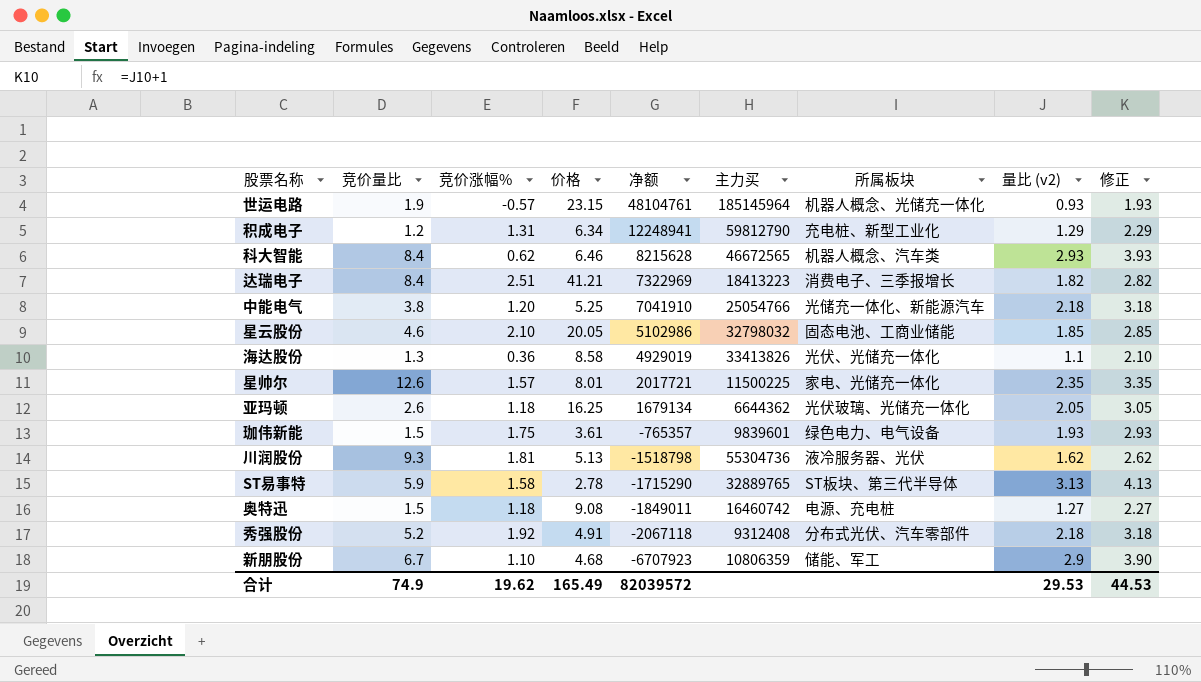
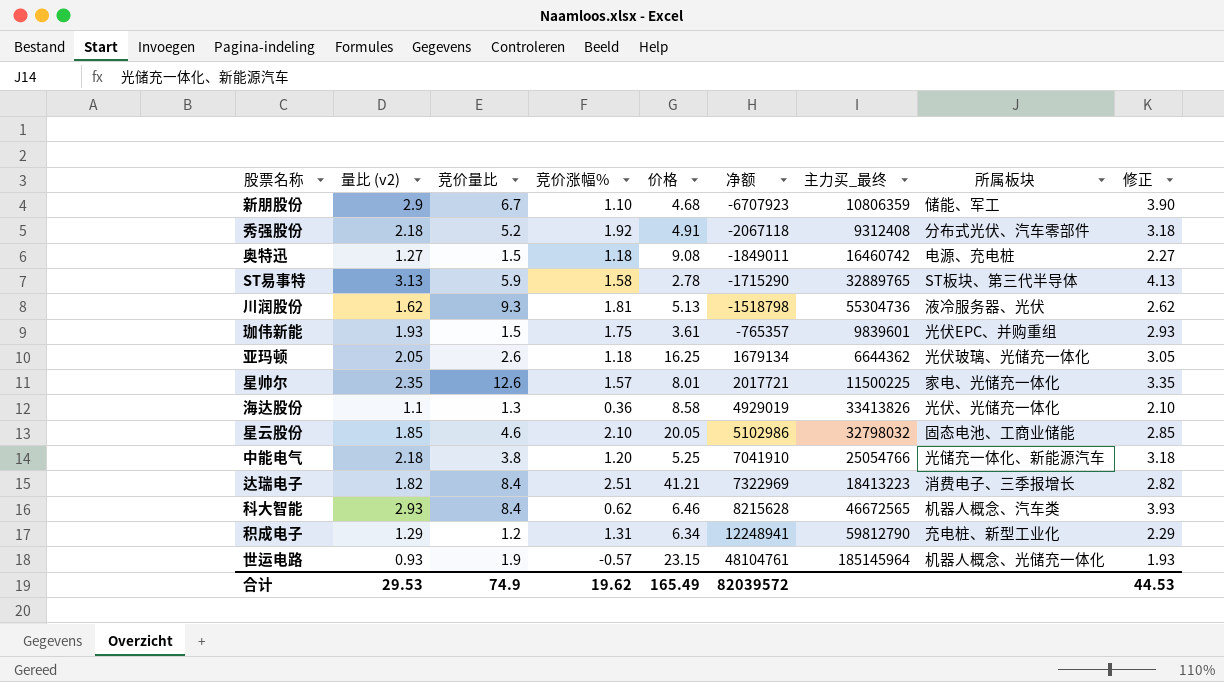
row order: 净额 descending -> 净额 ascending
column 量比 (v2) | position: 8 -> 2
column name: 主力买 -> 主力买_最终
珈伟新能 | 所属板块: 绿色电力、电气设备 -> 光伏EPC、并购重组

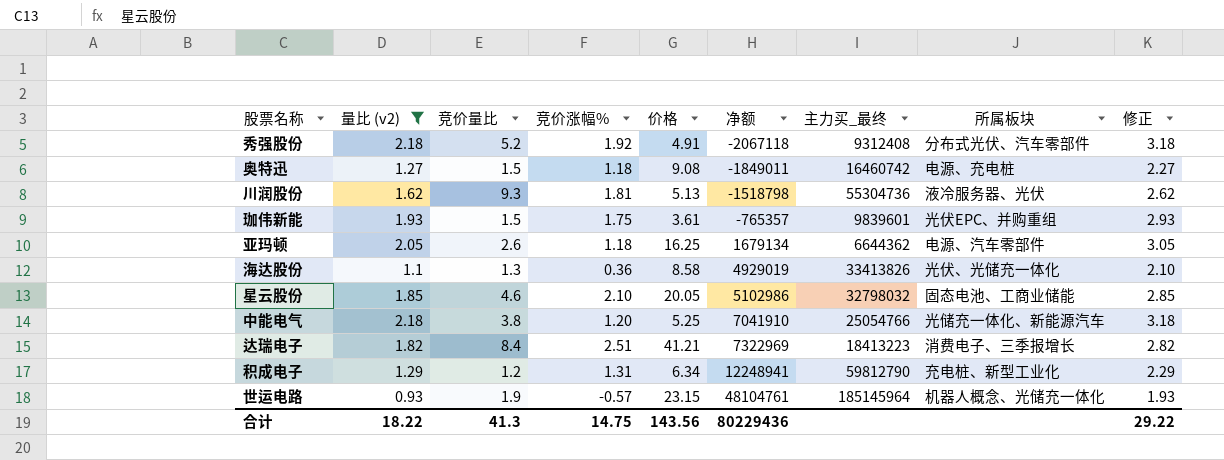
filter: none -> 量比 (v2) <= 2.18
亚玛顿 | 所属板块: 光伏玻璃、光储充一体化 -> 电源、汽车零部件
合计 | 量比 (v2): 29.53 -> 18.22
合计 | 竞价量比: 74.9 -> 41.3
合计 | 竞价涨幅%: 19.62 -> 14.75
合计 | 价格: 165.49 -> 143.56
合计 | 净额: 82039572 -> 80229436
合计 | 修正: 44.53 -> 29.22

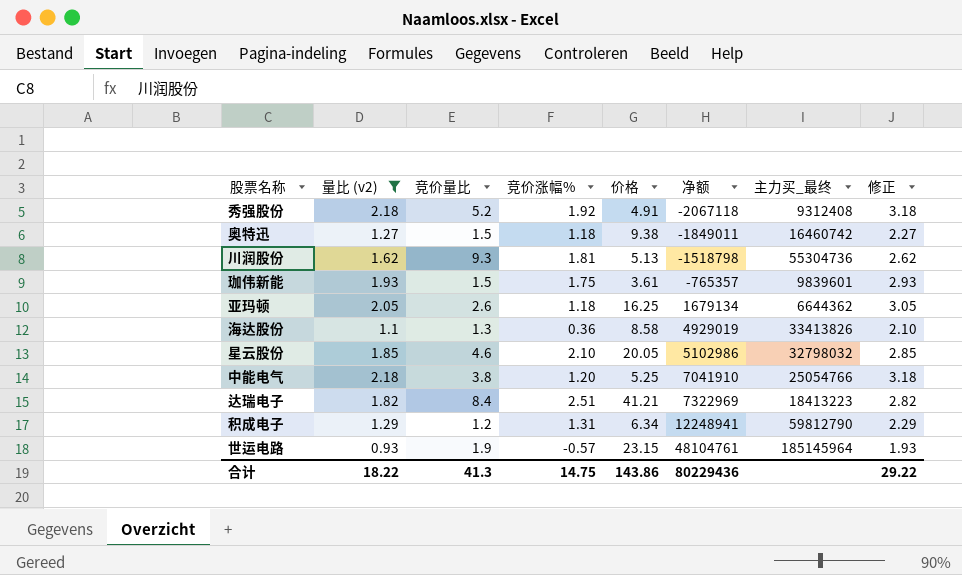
column 所属板块 | position: 8 -> none
奥特迅 | 价格: 9.08 -> 9.38
合计 | 价格: 143.56 -> 143.86

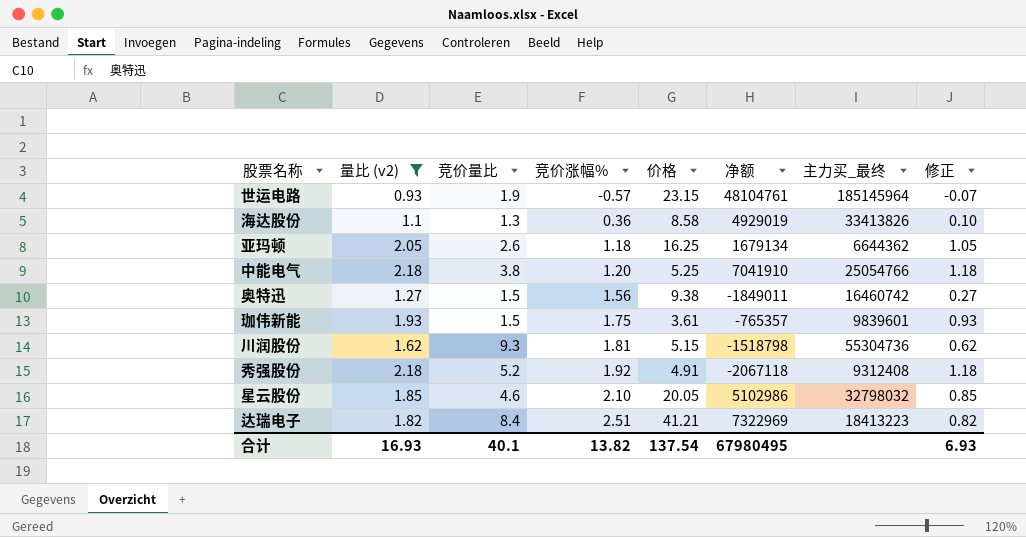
row order: 净额 ascending -> 竞价涨幅% ascending
column 修正 | formula: [量比 (v2)] + 1 -> [量比 (v2)] - 1
row 积成电子: 1.29 | 1.2 | 1.31 | 6.34 | 12248941 | 59812790 | 2.29 -> none
奥特迅 | 竞价涨幅%: 1.18 -> 1.56
川润股份 | 价格: 5.13 -> 5.15
合计 | 量比 (v2): 18.22 -> 16.93
合计 | 竞价量比: 41.3 -> 40.1
合计 | 竞价涨幅%: 14.75 -> 13.82
合计 | 价格: 143.86 -> 137.54
合计 | 净额: 80229436 -> 67980495
合计 | 修正: 29.22 -> 6.93

